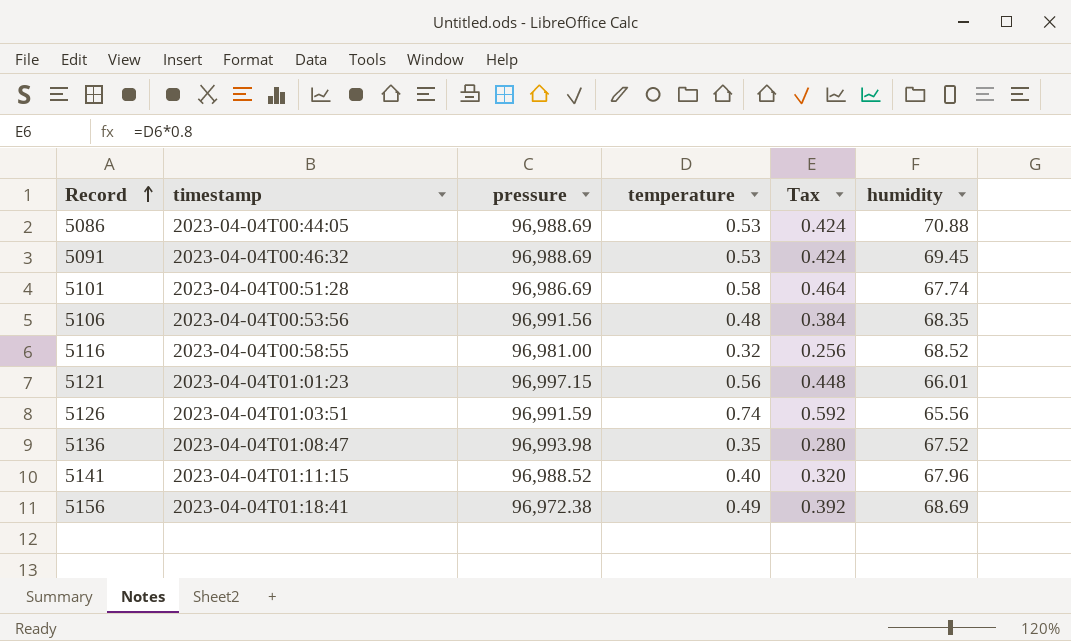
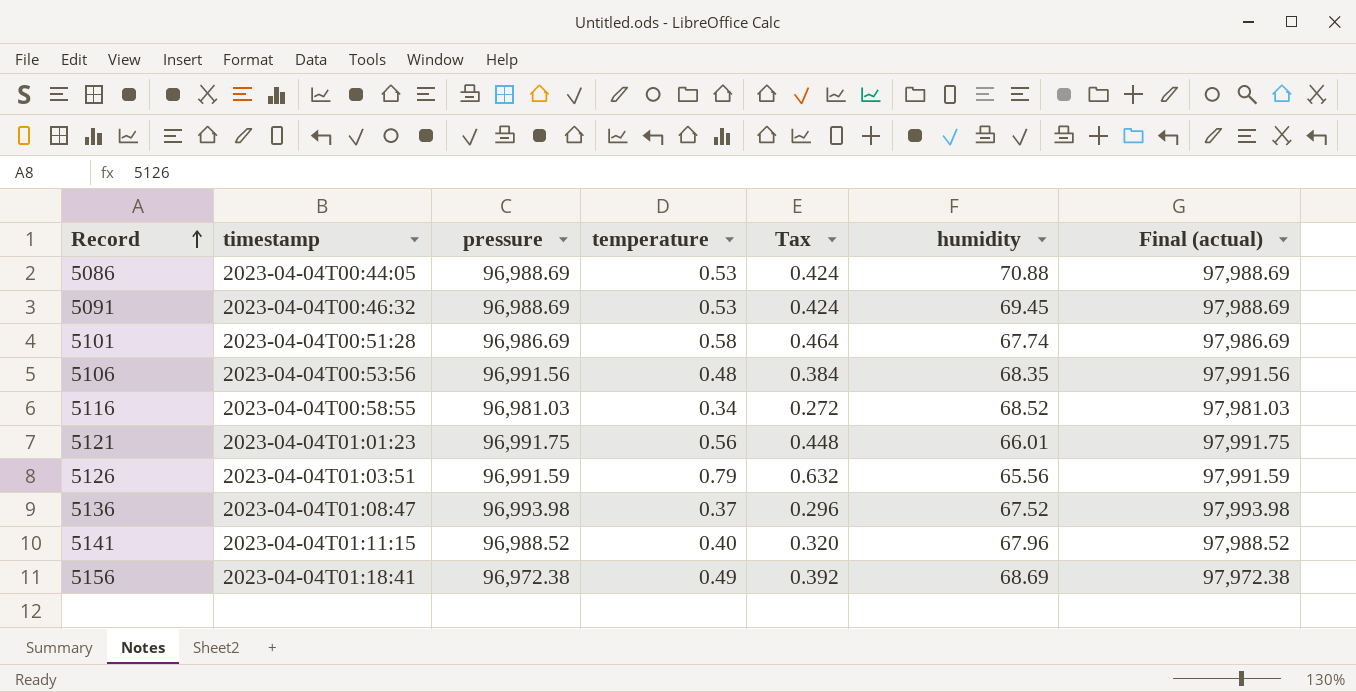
column Final (actual) | formula: none -> [pressure] + 1000
5116 | pressure: 96,981.00 -> 96,981.03
5116 | temperature: 0.32 -> 0.34
5116 | Tax: 0.256 -> 0.272
5121 | pressure: 96,997.15 -> 96,991.75
5126 | temperature: 0.74 -> 0.79
5126 | Tax: 0.592 -> 0.632
5136 | temperature: 0.35 -> 0.37
5136 | Tax: 0.280 -> 0.296

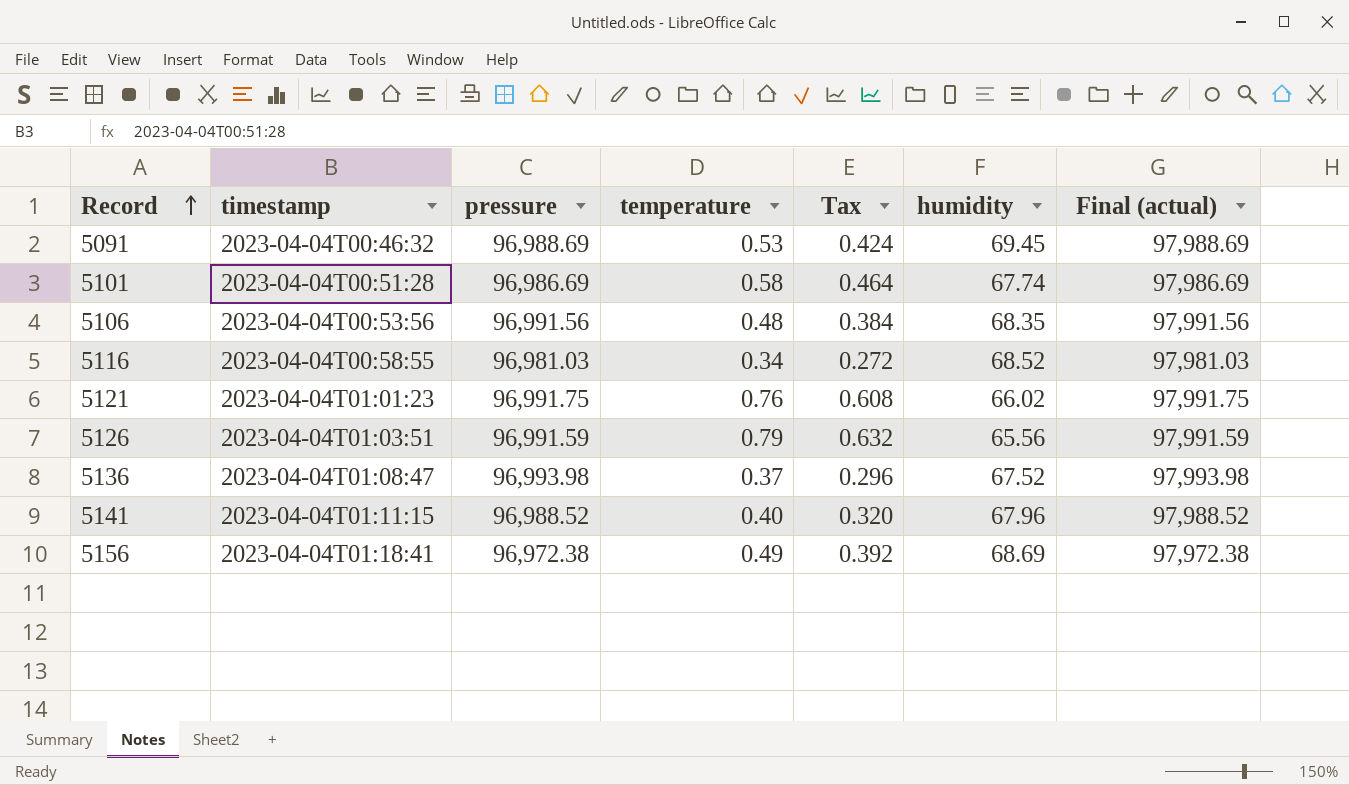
row 5086: 2023-04-04T00:44:05 | 96,988.69 | 0.53 | 0.424 | 70.88 | 97,988.69 -> none
5121 | temperature: 0.56 -> 0.76
5121 | Tax: 0.448 -> 0.608
5121 | humidity: 66.01 -> 66.02

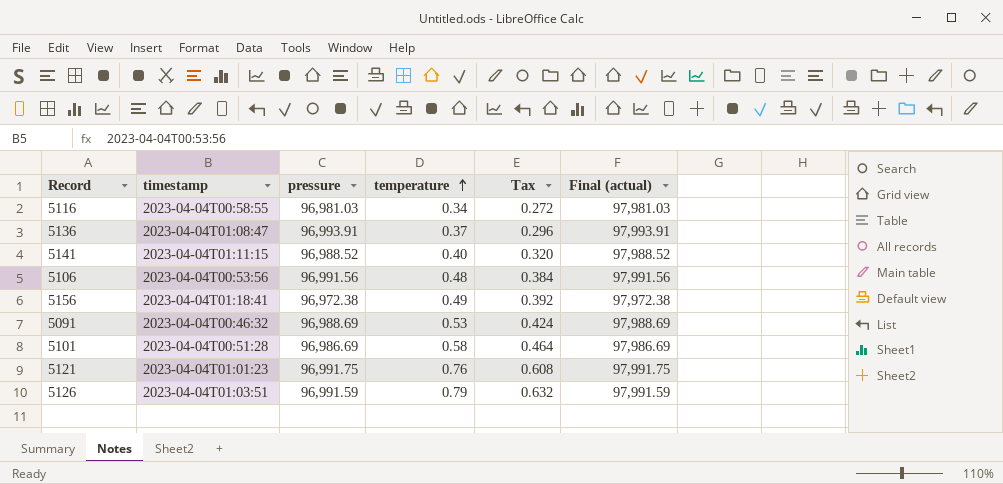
row order: Record ascending -> temperature ascending
column humidity | position: 6 -> none
5136 | pressure: 96,993.98 -> 96,993.91
5136 | Final (actual): 97,993.98 -> 97,993.91

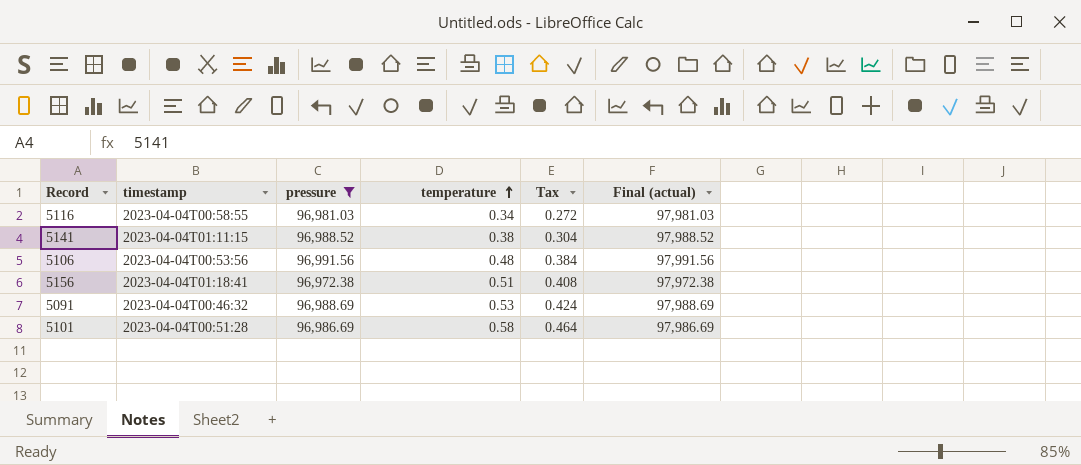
filter: none -> pressure <= 96,991.56
5141 | temperature: 0.40 -> 0.38
5141 | Tax: 0.320 -> 0.304
5156 | temperature: 0.49 -> 0.51
5156 | Tax: 0.392 -> 0.408

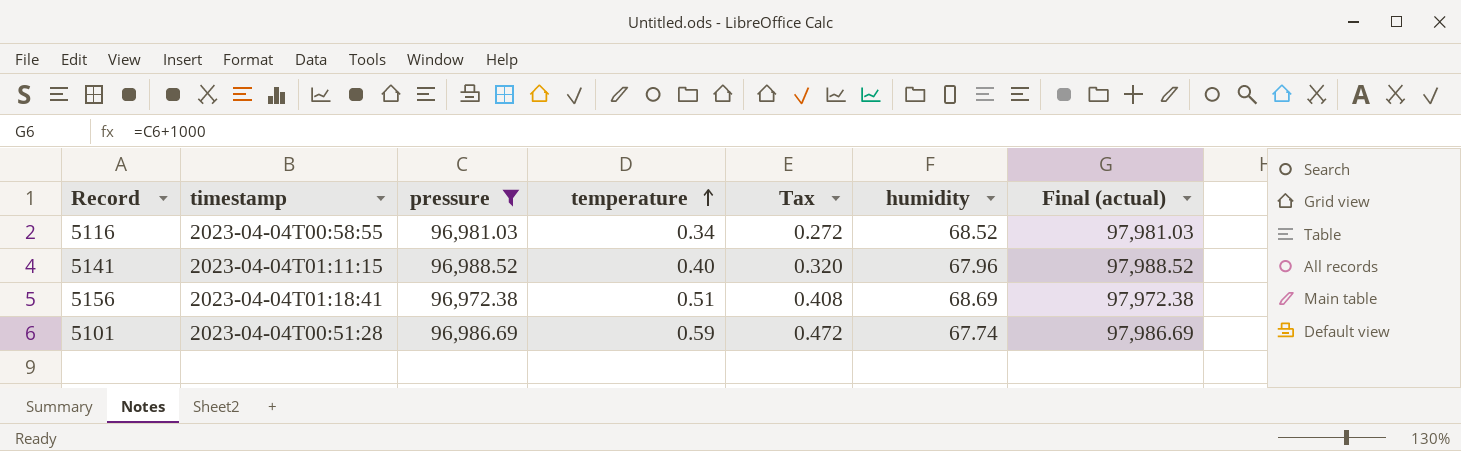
column humidity | position: none -> 6
row 5106: 2023-04-04T00:53:56 | 96,991.56 | 0.48 | 0.384 | 97,991.56 -> none
row 5091: 2023-04-04T00:46:32 | 96,988.69 | 0.53 | 0.424 | 97,988.69 -> none
5141 | temperature: 0.38 -> 0.40
5141 | Tax: 0.304 -> 0.320
5101 | temperature: 0.58 -> 0.59
5101 | Tax: 0.464 -> 0.472

